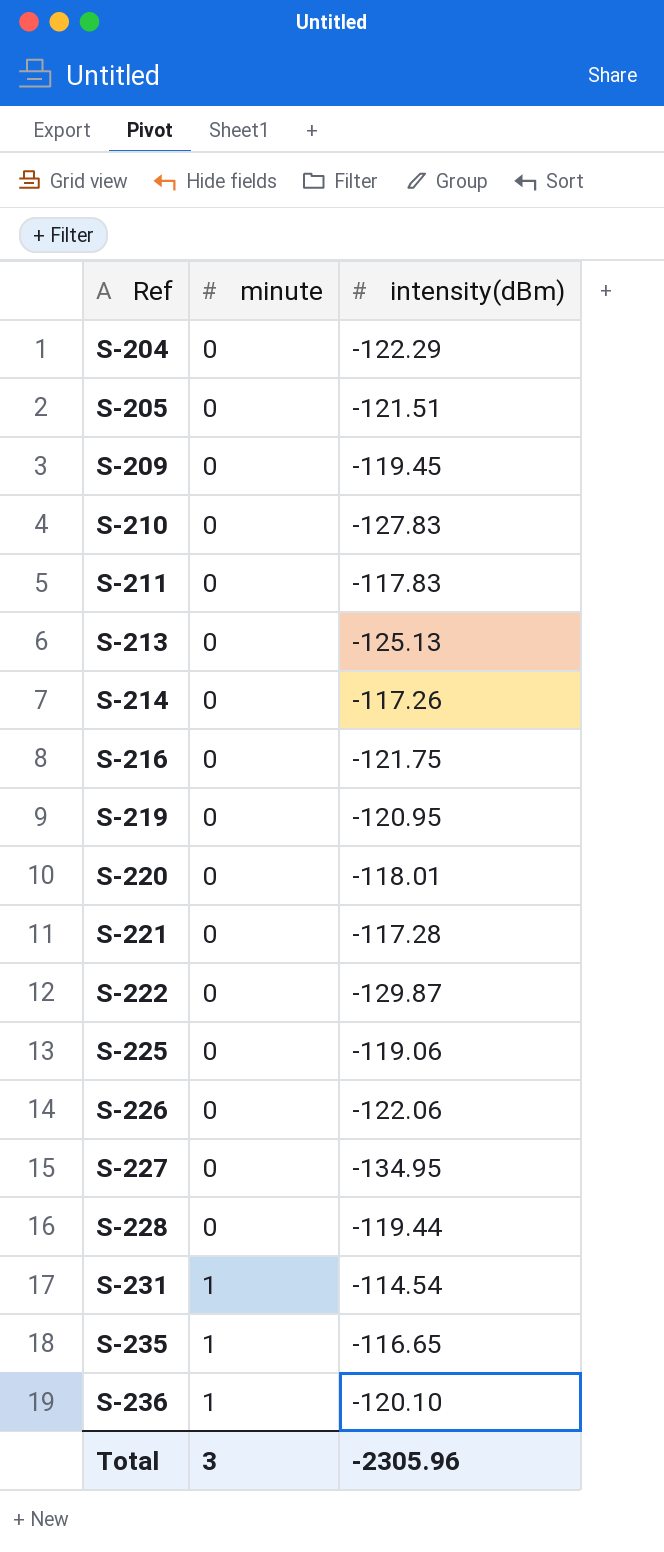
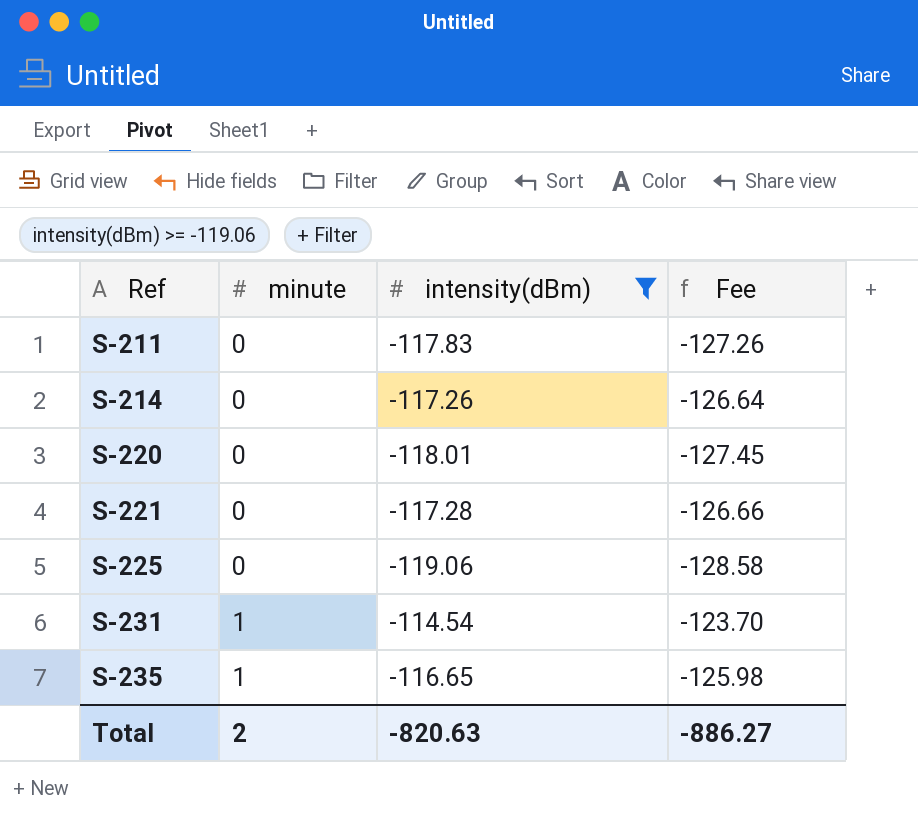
filter: none -> intensity(dBm) >= -119.06
column Fee | formula: none -> [intensity(dBm)] * 1.08
Total | minute: 3 -> 2
Total | intensity(dBm): -2305.96 -> -820.63

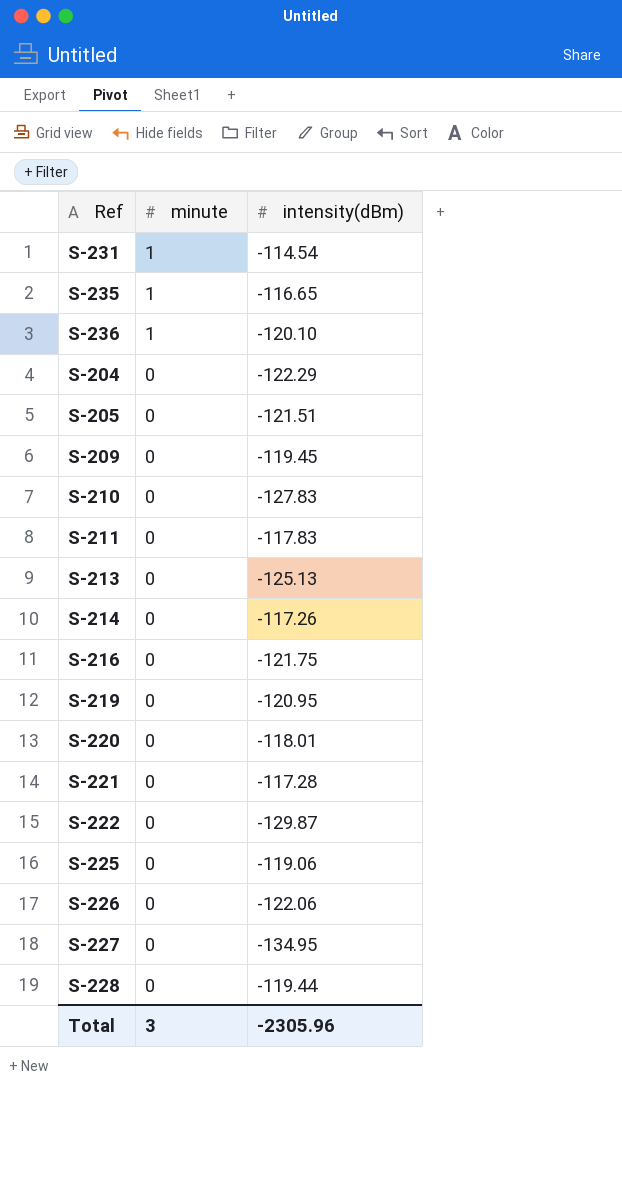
filter: intensity(dBm) >= -119.06 -> none
row order: Ref ascending -> minute descending
column Fee | formula: [intensity(dBm)] * 1.08 -> none
Total | minute: 2 -> 3
Total | intensity(dBm): -820.63 -> -2305.96

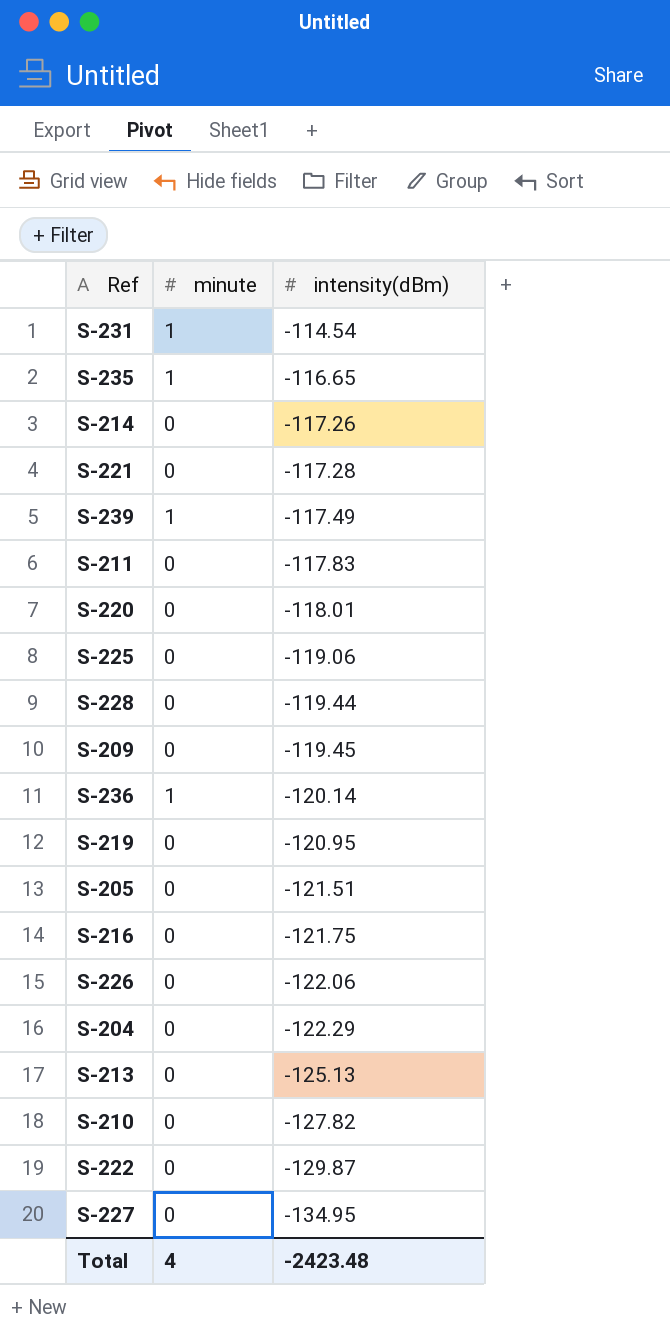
row order: minute descending -> intensity(dBm) descending
row S-239: none -> 1 | -117.49
S-236 | intensity(dBm): -120.10 -> -120.14
S-210 | intensity(dBm): -127.83 -> -127.82
Total | minute: 3 -> 4
Total | intensity(dBm): -2305.96 -> -2423.48

